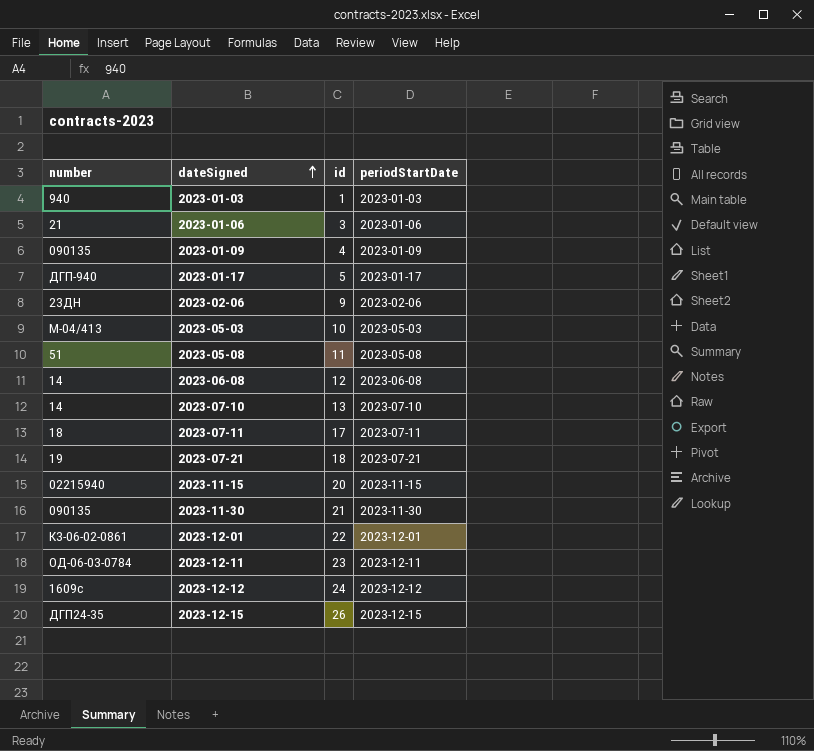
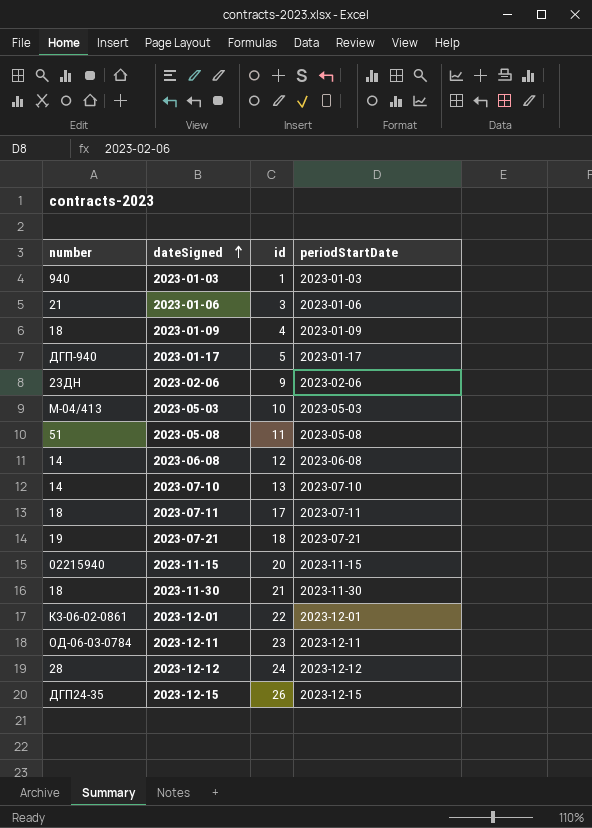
2023-01-09 | number: 090135 -> 18
2023-11-30 | number: 090135 -> 18
2023-12-12 | number: 1609c -> 28

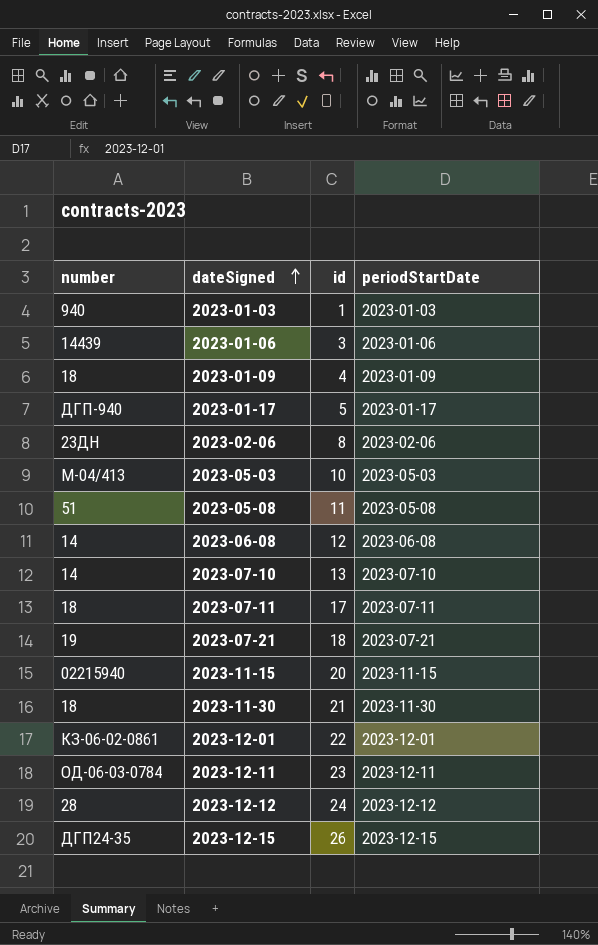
2023-01-06 | number: 21 -> 14439
2023-02-06 | id: 9 -> 8

